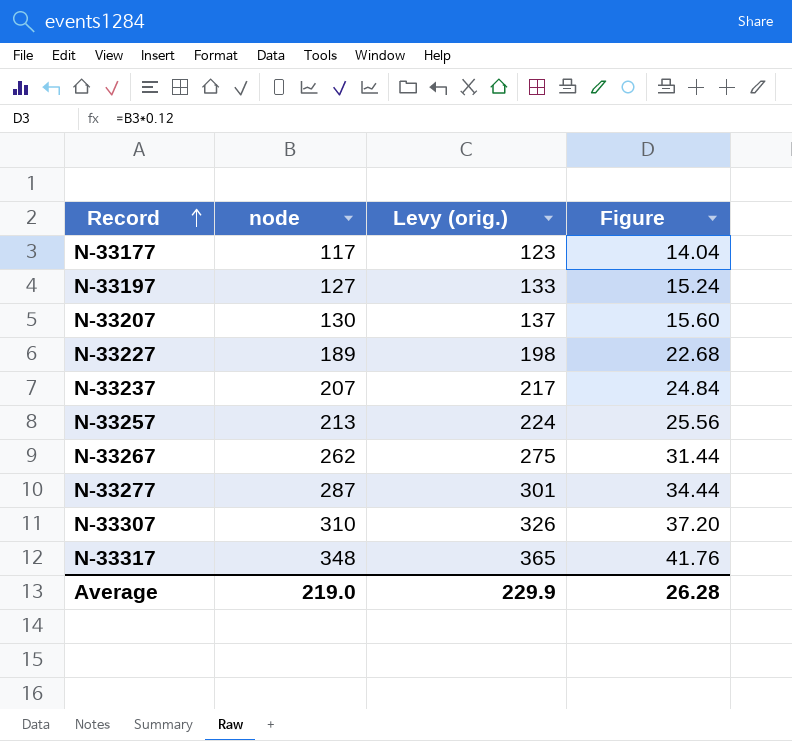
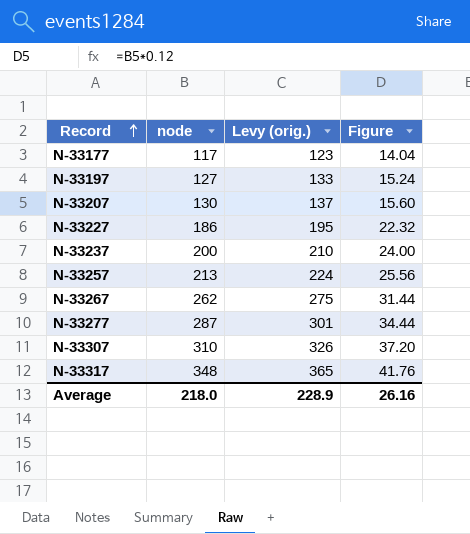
N-33227 | node: 189 -> 186
N-33227 | Levy (orig.): 198 -> 195
N-33227 | Figure: 22.68 -> 22.32
N-33237 | node: 207 -> 200
N-33237 | Levy (orig.): 217 -> 210
N-33237 | Figure: 24.84 -> 24.00
Average | node: 219.0 -> 218.0
Average | Levy (orig.): 229.9 -> 228.9
Average | Figure: 26.28 -> 26.16

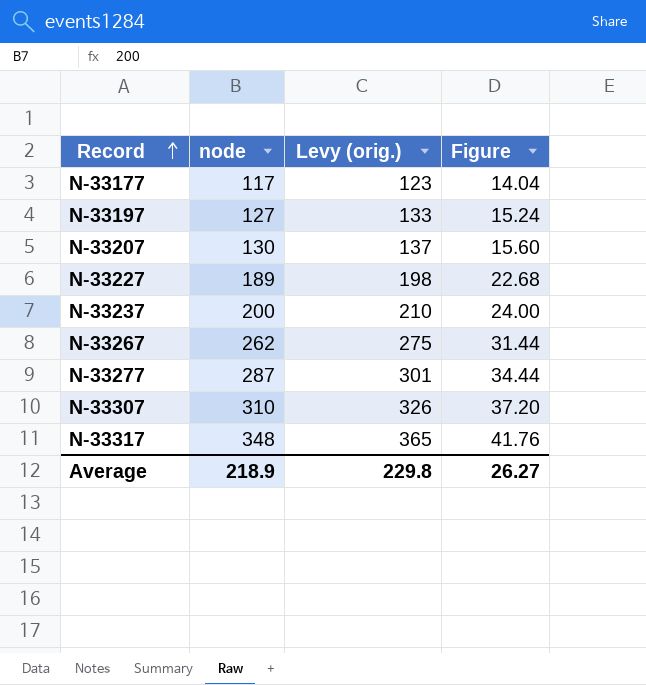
row N-33257: 213 | 224 | 25.56 -> none
N-33227 | node: 186 -> 189
N-33227 | Levy (orig.): 195 -> 198
N-33227 | Figure: 22.32 -> 22.68
Average | node: 218.0 -> 218.9
Average | Levy (orig.): 228.9 -> 229.8
Average | Figure: 26.16 -> 26.27

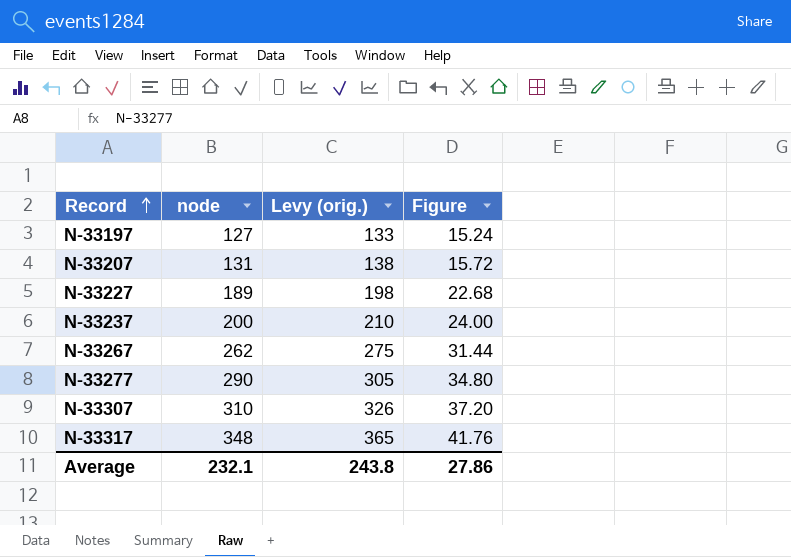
row N-33177: 117 | 123 | 14.04 -> none
N-33207 | node: 130 -> 131
N-33207 | Levy (orig.): 137 -> 138
N-33207 | Figure: 15.60 -> 15.72
N-33277 | node: 287 -> 290
N-33277 | Levy (orig.): 301 -> 305
N-33277 | Figure: 34.44 -> 34.80
Average | node: 218.9 -> 232.1
Average | Levy (orig.): 229.8 -> 243.8
Average | Figure: 26.27 -> 27.86

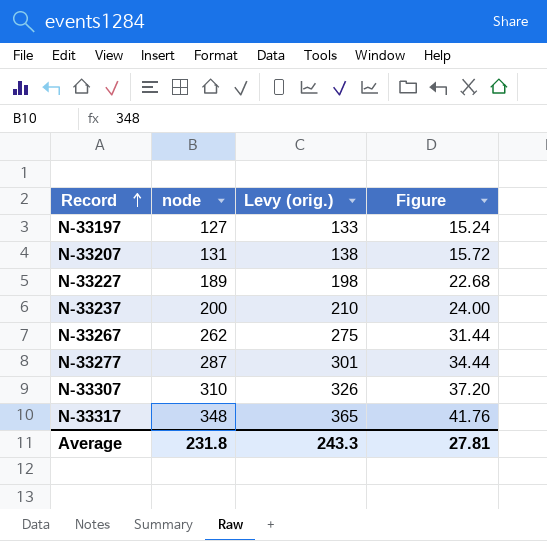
N-33277 | node: 290 -> 287
N-33277 | Levy (orig.): 305 -> 301
N-33277 | Figure: 34.80 -> 34.44
Average | node: 232.1 -> 231.8
Average | Levy (orig.): 243.8 -> 243.3
Average | Figure: 27.86 -> 27.81

